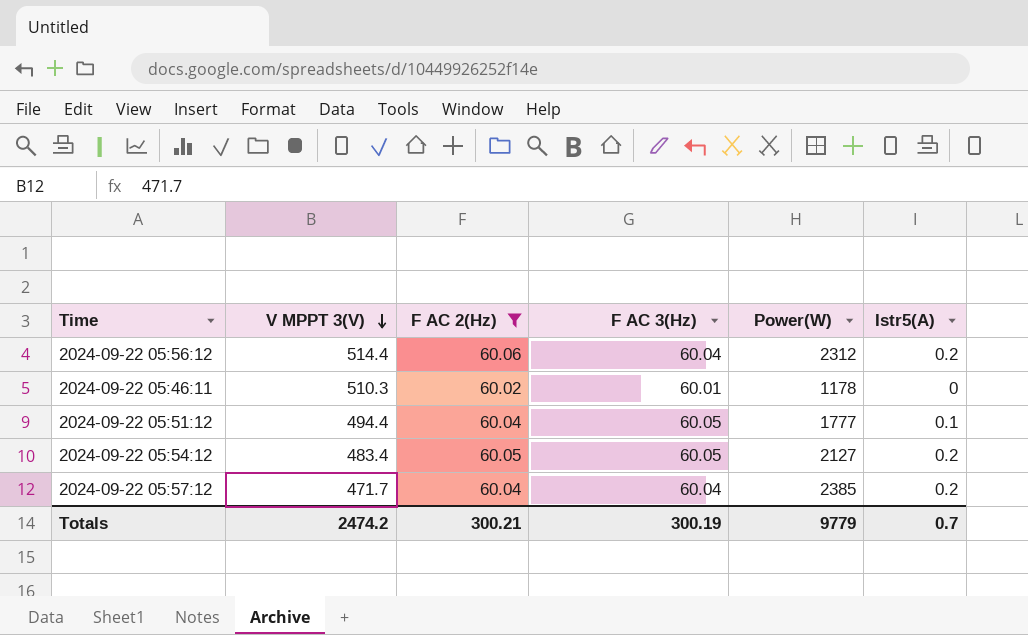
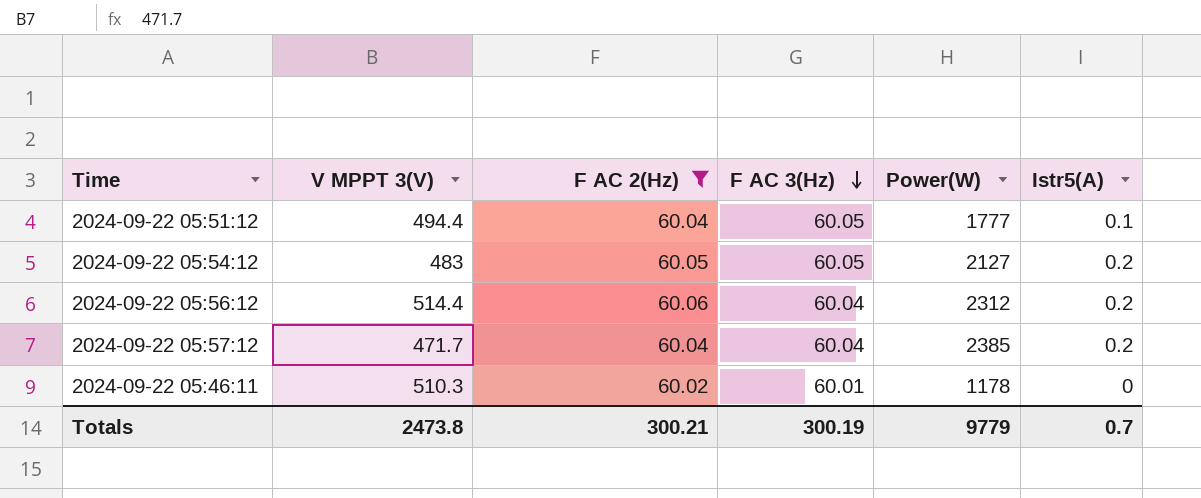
row order: V MPPT 3(V) descending -> F AC 3(Hz) descending
2024-09-22 05:54:12 | V MPPT 3(V): 483.4 -> 483
Totals | V MPPT 3(V): 2474.2 -> 2473.8

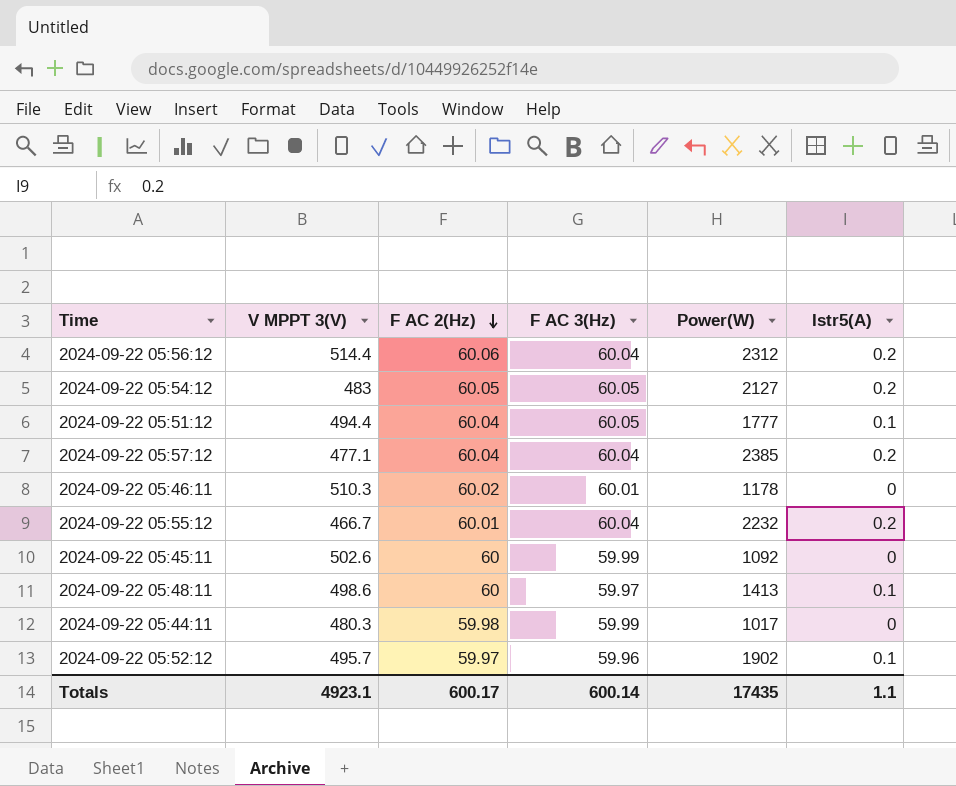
filter: F AC 2(Hz) >= 60.02 -> none
row order: F AC 3(Hz) descending -> F AC 2(Hz) descending
2024-09-22 05:57:12 | V MPPT 3(V): 471.7 -> 477.1
Totals | V MPPT 3(V): 2473.8 -> 4923.1
Totals | F AC 2(Hz): 300.21 -> 600.17
Totals | F AC 3(Hz): 300.19 -> 600.14
Totals | Power(W): 9779 -> 17435
Totals | Istr5(A): 0.7 -> 1.1

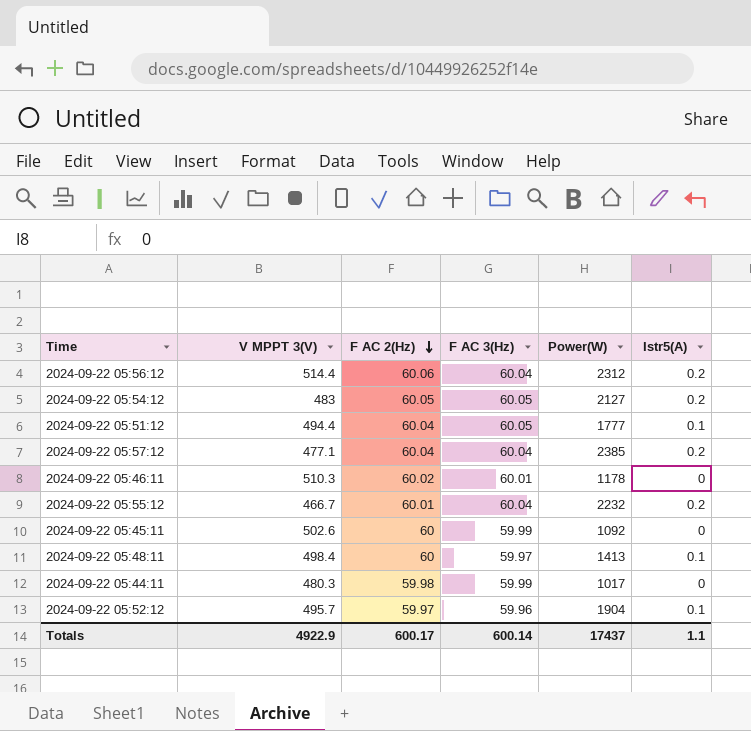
2024-09-22 05:48:11 | V MPPT 3(V): 498.6 -> 498.4
2024-09-22 05:52:12 | Power(W): 1902 -> 1904
Totals | V MPPT 3(V): 4923.1 -> 4922.9
Totals | Power(W): 17435 -> 17437

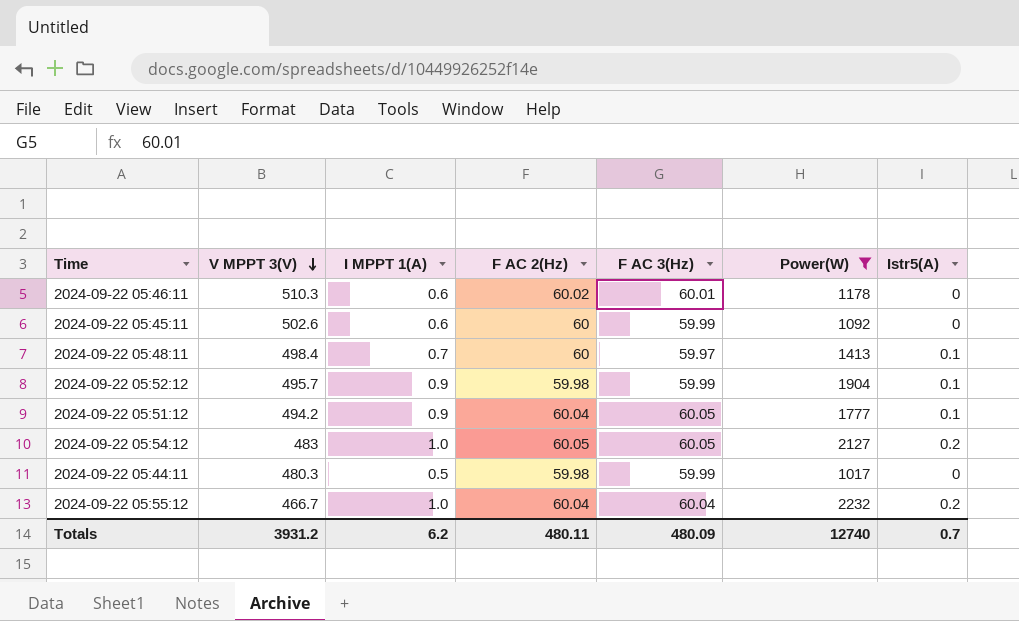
filter: none -> Power(W) <= 2232
row order: F AC 2(Hz) descending -> V MPPT 3(V) descending
column I MPPT 1(A) | position: none -> 3
2024-09-22 05:52:12 | F AC 2(Hz): 59.97 -> 59.98
2024-09-22 05:52:12 | F AC 3(Hz): 59.96 -> 59.99
2024-09-22 05:51:12 | V MPPT 3(V): 494.4 -> 494.2
2024-09-22 05:55:12 | F AC 2(Hz): 60.01 -> 60.04
Totals | V MPPT 3(V): 4922.9 -> 3931.2
Totals | F AC 2(Hz): 600.17 -> 480.11
Totals | F AC 3(Hz): 600.14 -> 480.09
Totals | Power(W): 17437 -> 12740
Totals | Istr5(A): 1.1 -> 0.7

